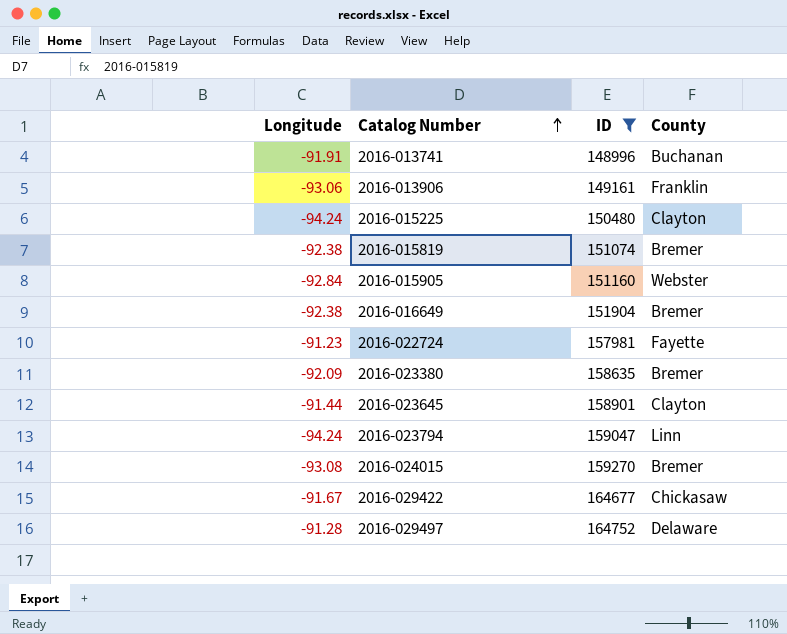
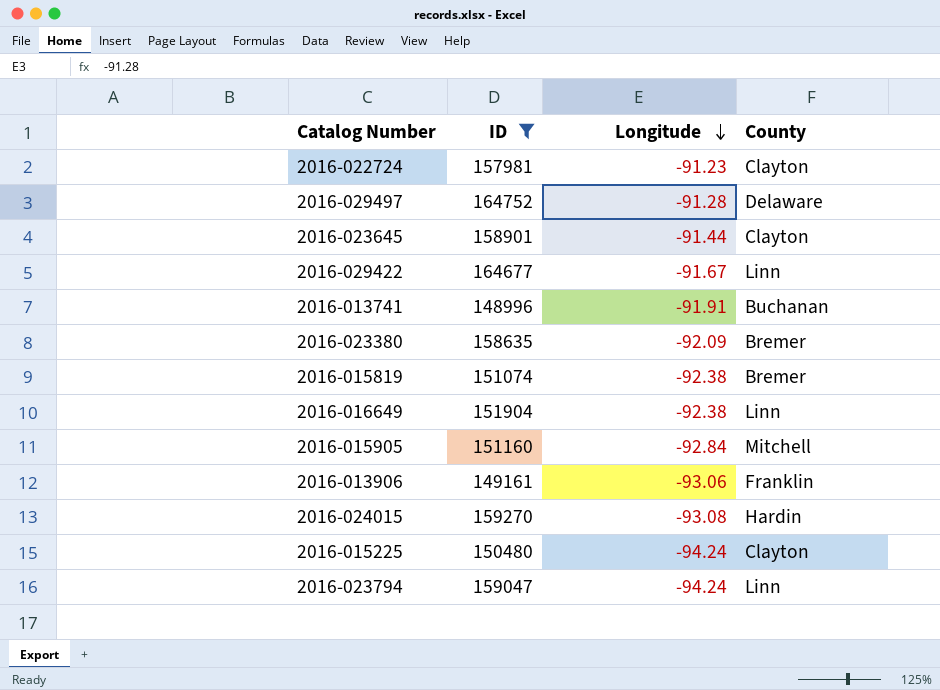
row order: Catalog Number ascending -> Longitude descending
column Longitude | position: 1 -> 3
2016-022724 | County: Fayette -> Clayton
2016-029422 | County: Chickasaw -> Linn
2016-016649 | County: Bremer -> Linn
2016-015905 | County: Webster -> Mitchell
2016-024015 | County: Bremer -> Hardin

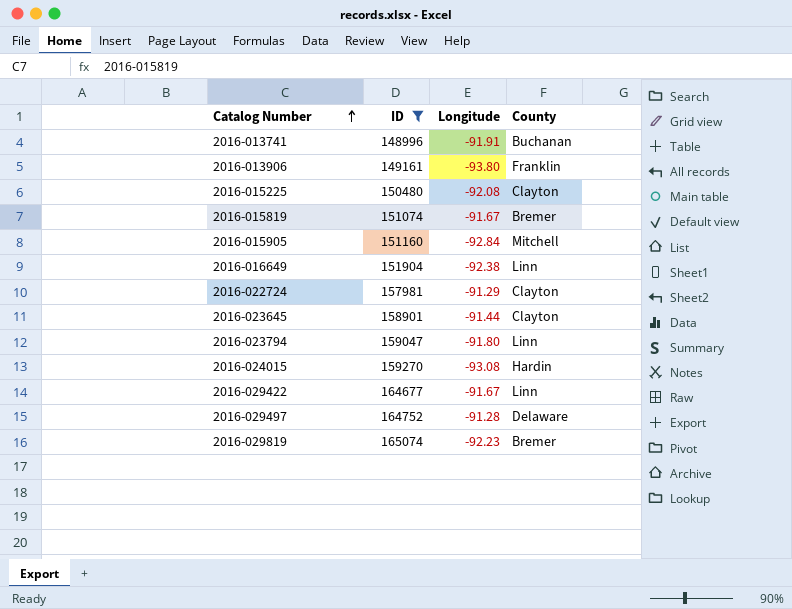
row order: Longitude descending -> Catalog Number ascending
row 2016-023380: 158635 | -92.09 | Bremer -> none
2016-013906 | Longitude: -93.06 -> -93.80
2016-015225 | Longitude: -94.24 -> -92.08
2016-015819 | Longitude: -92.38 -> -91.67
2016-022724 | Longitude: -91.23 -> -91.29
2016-023794 | Longitude: -94.24 -> -91.80
row 2016-029819: none -> 165074 | -92.23 | Bremer

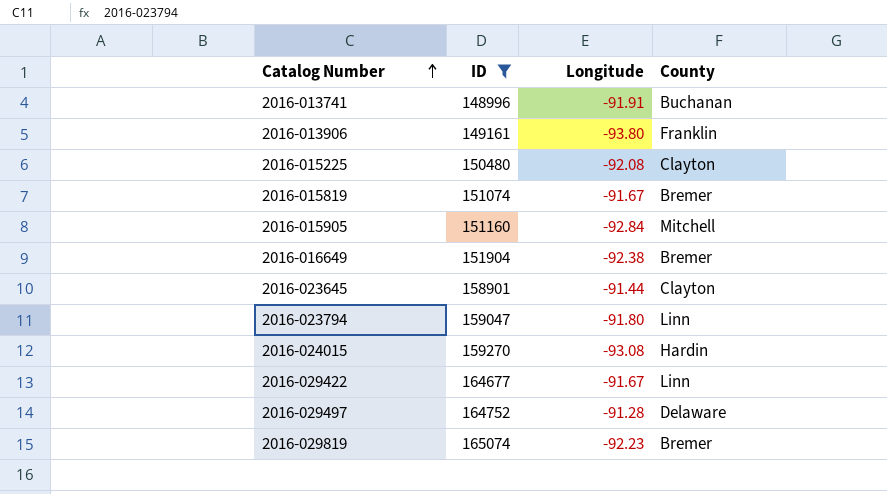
row 2016-022724: 157981 | -91.29 | Clayton -> none
2016-016649 | County: Linn -> Bremer

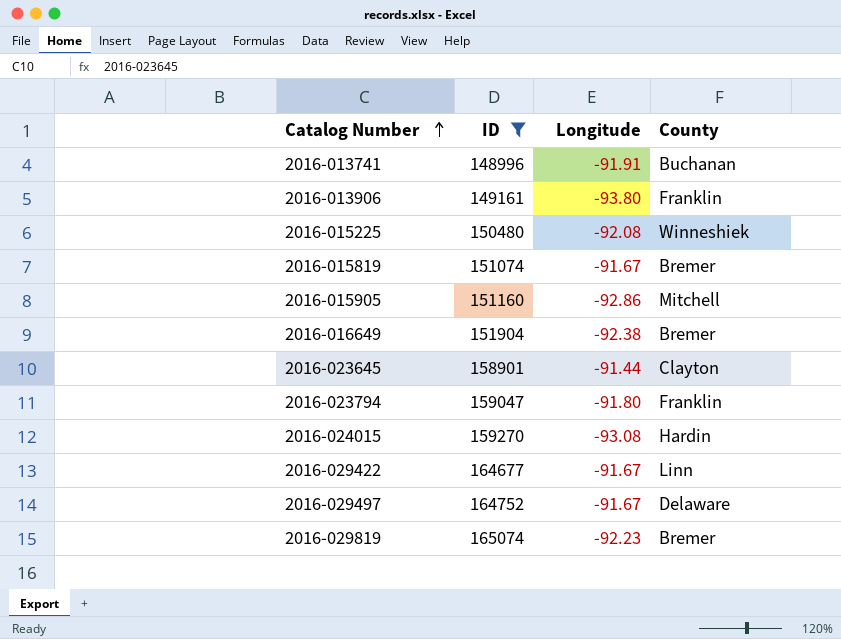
2016-015225 | County: Clayton -> Winneshiek
2016-015905 | Longitude: -92.84 -> -92.86
2016-023794 | County: Linn -> Franklin
2016-029497 | Longitude: -91.28 -> -91.67

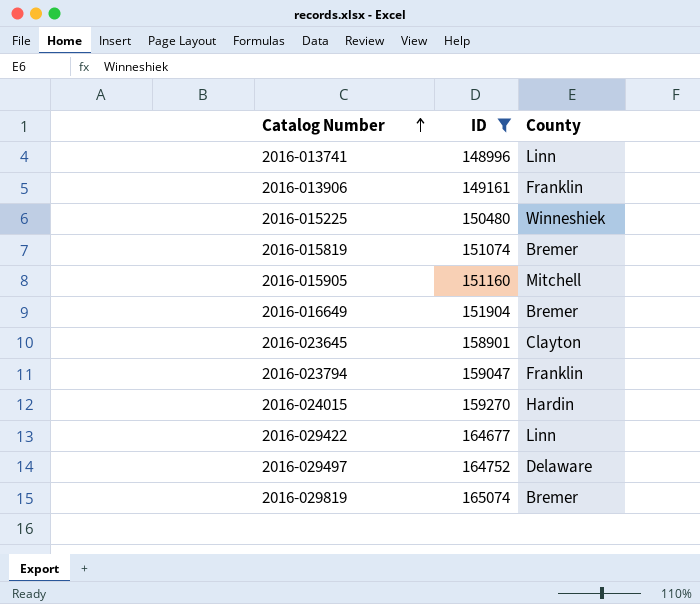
column Longitude | position: 3 -> none
2016-013741 | County: Buchanan -> Linn

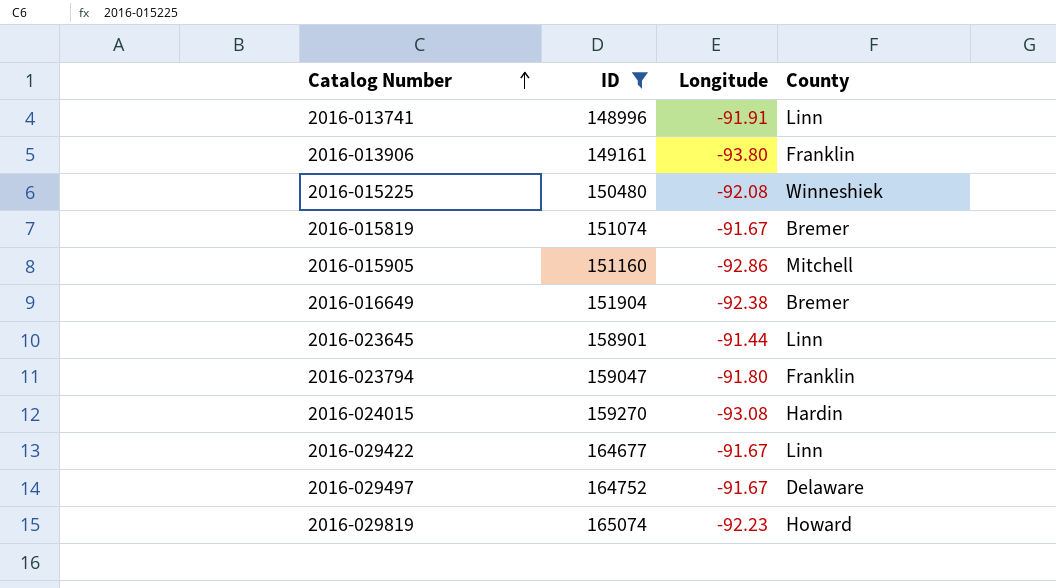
column Longitude | position: none -> 3
2016-023645 | County: Clayton -> Linn
2016-029819 | County: Bremer -> Howard

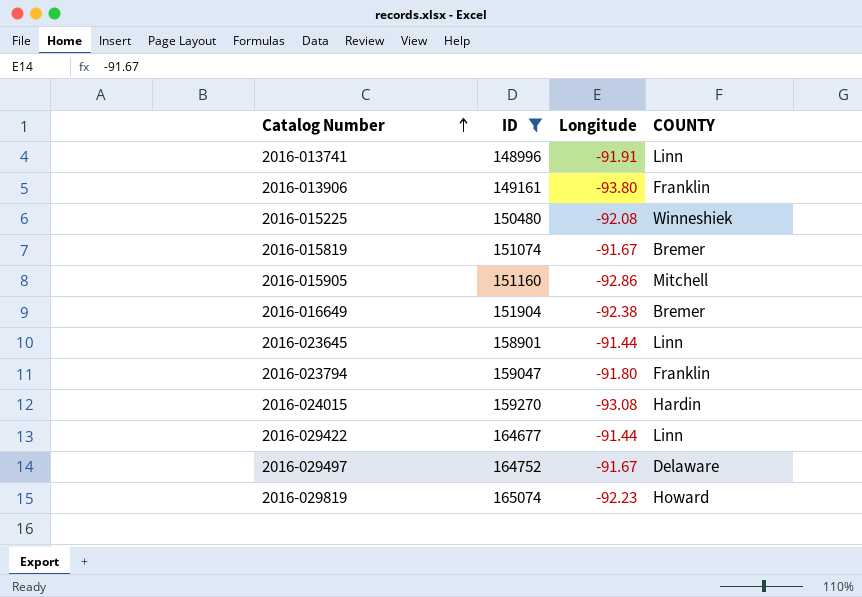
column name: County -> COUNTY
2016-029422 | Longitude: -91.67 -> -91.44

